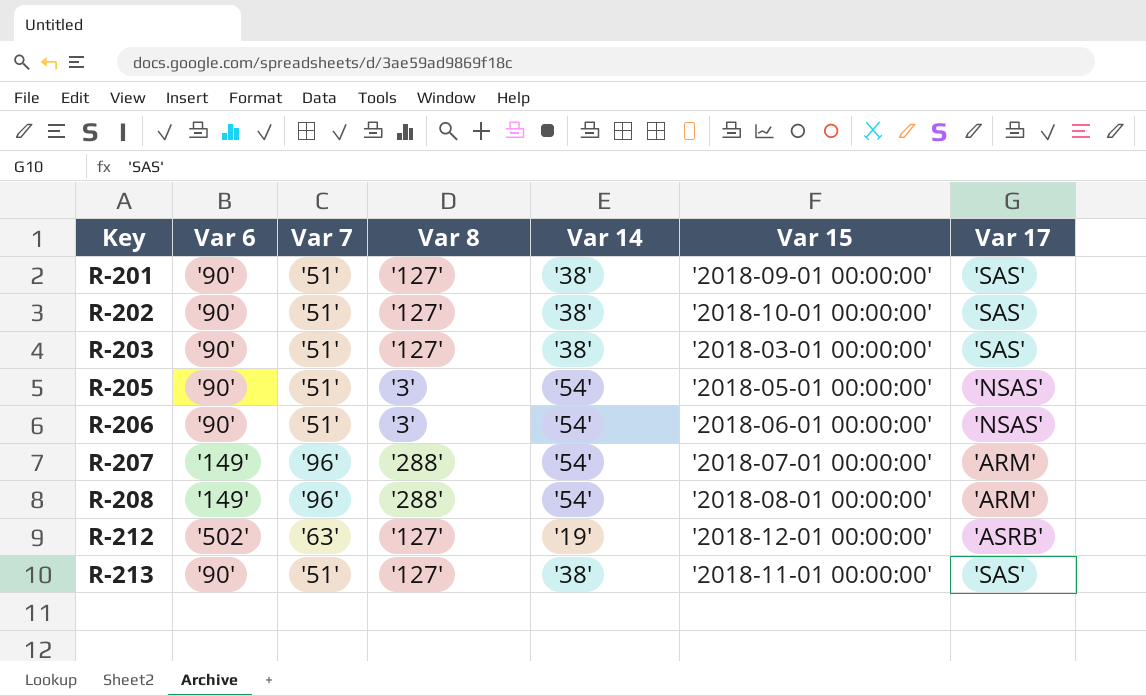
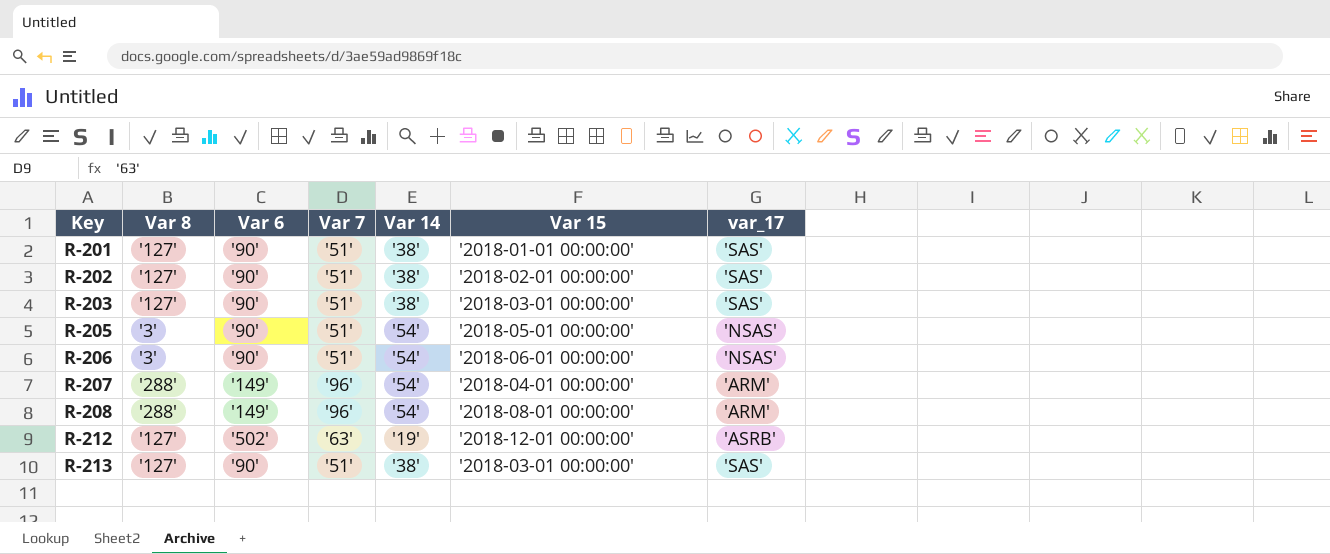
column Var 8 | position: 4 -> 2
column name: Var 17 -> var_17
R-201 | Var 15: '2018-09-01 00:00:00' -> '2018-01-01 00:00:00'
R-202 | Var 15: '2018-10-01 00:00:00' -> '2018-02-01 00:00:00'
R-207 | Var 15: '2018-07-01 00:00:00' -> '2018-04-01 00:00:00'
R-213 | Var 15: '2018-11-01 00:00:00' -> '2018-03-01 00:00:00'

